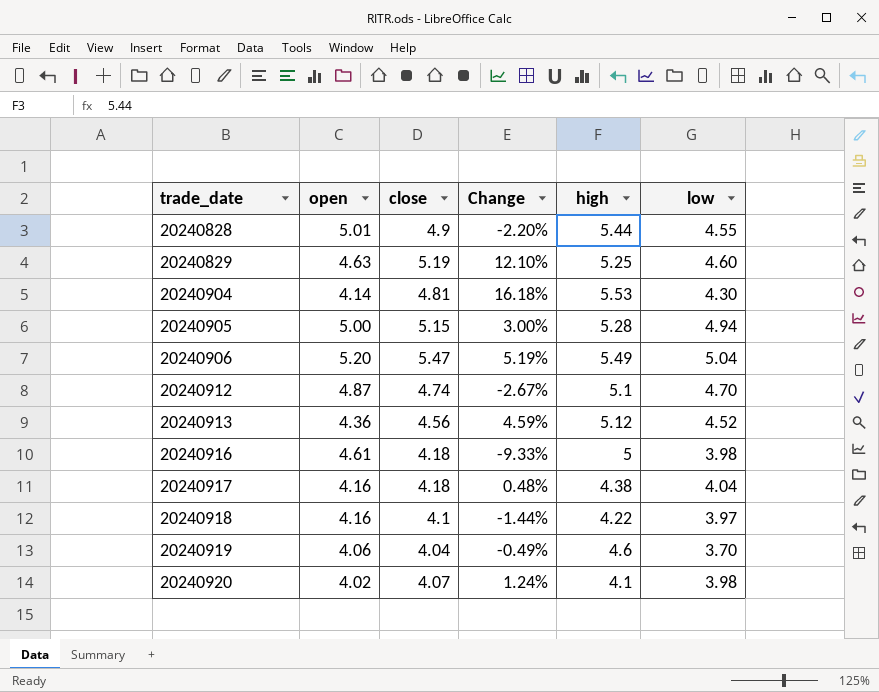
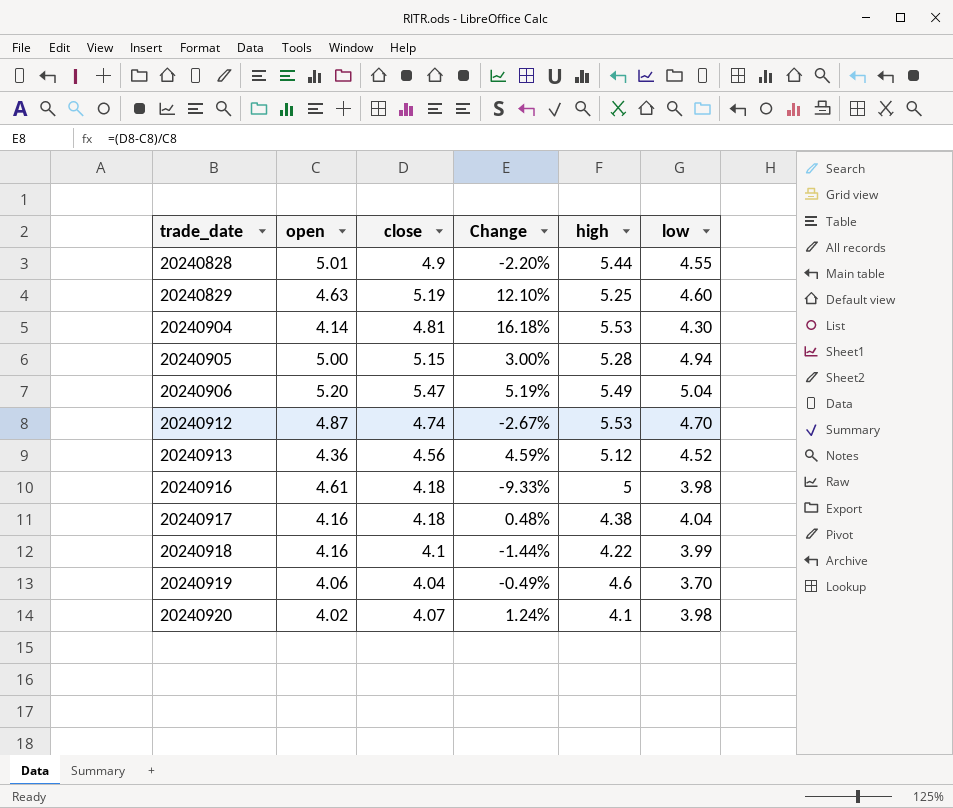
20240912 | high: 5.1 -> 5.53
20240918 | low: 3.97 -> 3.99

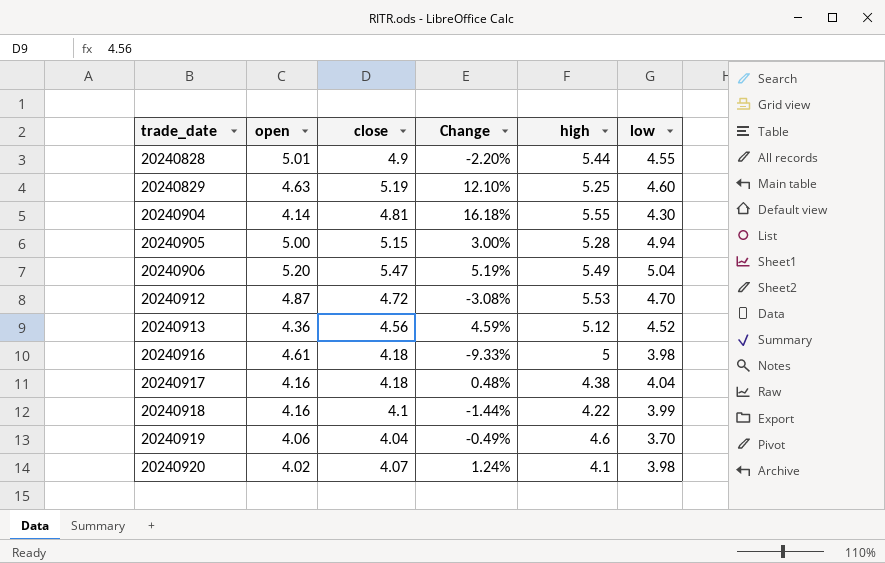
20240904 | high: 5.53 -> 5.55
20240912 | close: 4.74 -> 4.72
20240912 | Change: -2.67% -> -3.08%

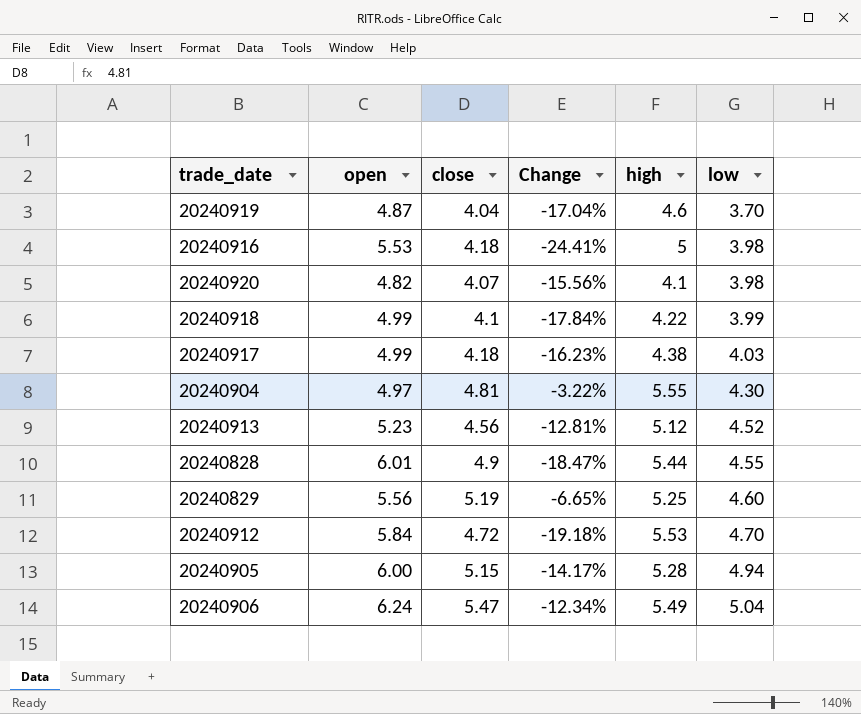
row order: trade_date ascending -> low ascending
20240919 | open: 4.06 -> 4.87
20240919 | Change: -0.49% -> -17.04%
20240916 | open: 4.61 -> 5.53
20240916 | Change: -9.33% -> -24.41%
20240920 | open: 4.02 -> 4.82
20240920 | Change: 1.24% -> -15.56%
20240918 | open: 4.16 -> 4.99
20240918 | Change: -1.44% -> -17.84%
20240917 | open: 4.16 -> 4.99
20240917 | Change: 0.48% -> -16.23%
20240917 | low: 4.04 -> 4.03
20240904 | open: 4.14 -> 4.97
20240904 | Change: 16.18% -> -3.22%
20240913 | open: 4.36 -> 5.23
20240913 | Change: 4.59% -> -12.81%
20240828 | open: 5.01 -> 6.01
20240828 | Change: -2.20% -> -18.47%
20240829 | open: 4.63 -> 5.56
20240829 | Change: 12.10% -> -6.65%
20240912 | open: 4.87 -> 5.84
20240912 | Change: -3.08% -> -19.18%
20240905 | open: 5.00 -> 6.00
20240905 | Change: 3.00% -> -14.17%
20240906 | open: 5.20 -> 6.24
20240906 | Change: 5.19% -> -12.34%

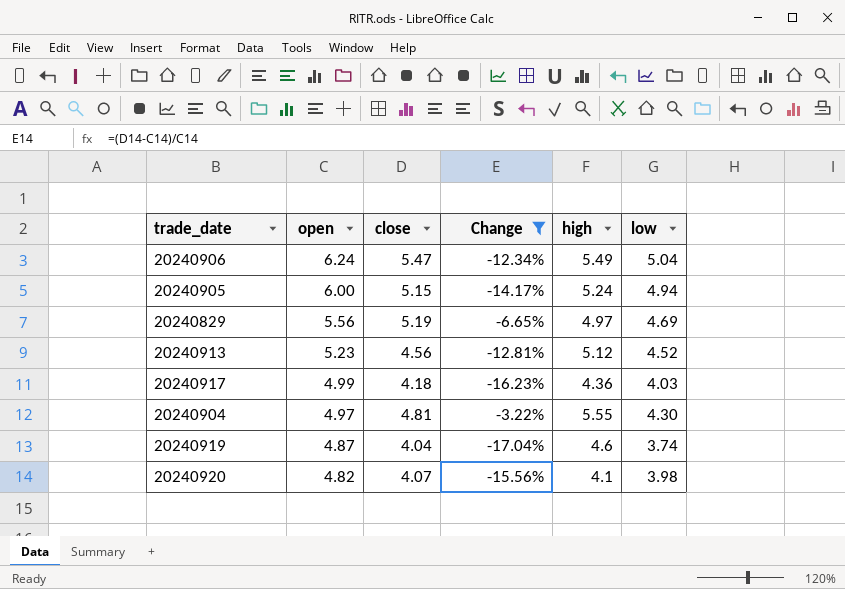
filter: none -> Change >= -17.04%
row order: low ascending -> open descending
20240905 | high: 5.28 -> 5.24
20240829 | high: 5.25 -> 4.97
20240829 | low: 4.60 -> 4.69
20240917 | high: 4.38 -> 4.36
20240919 | low: 3.70 -> 3.74

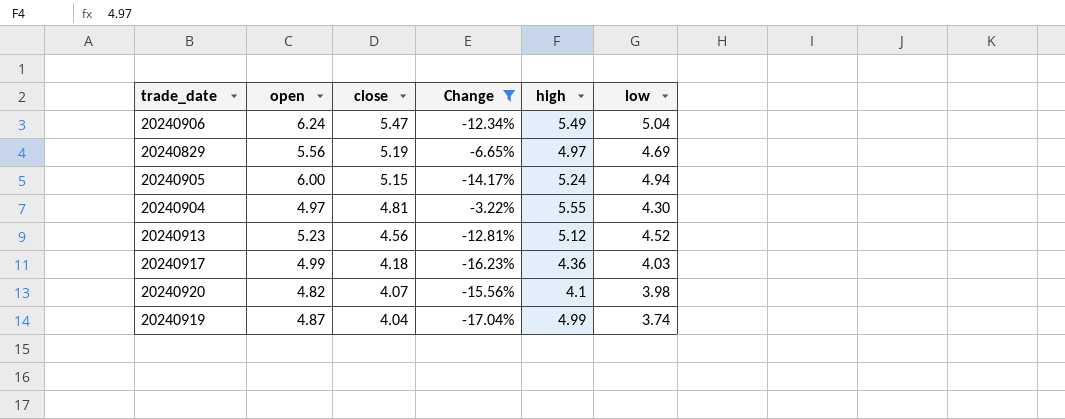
row order: open descending -> close descending
20240919 | high: 4.6 -> 4.99

